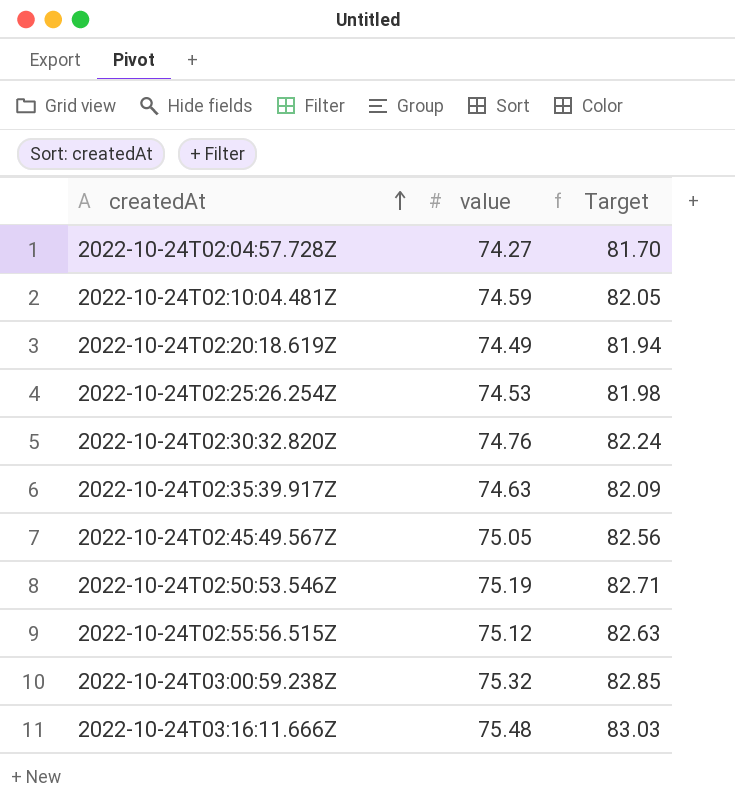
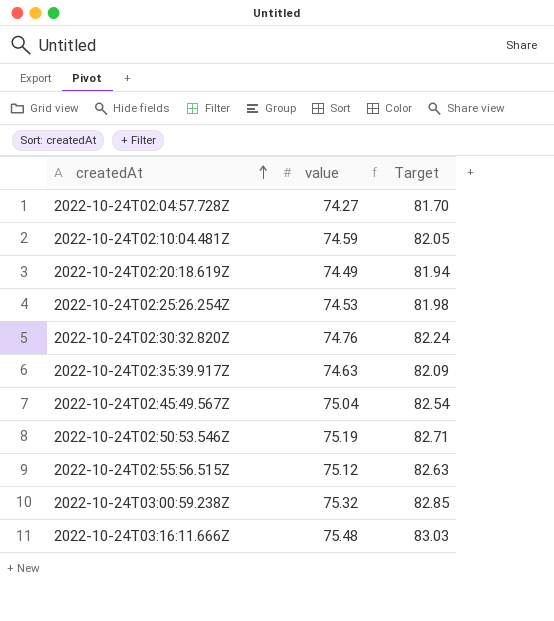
2022-10-24T02:45:49.567Z | value: 75.05 -> 75.04
2022-10-24T02:45:49.567Z | Target: 82.56 -> 82.54

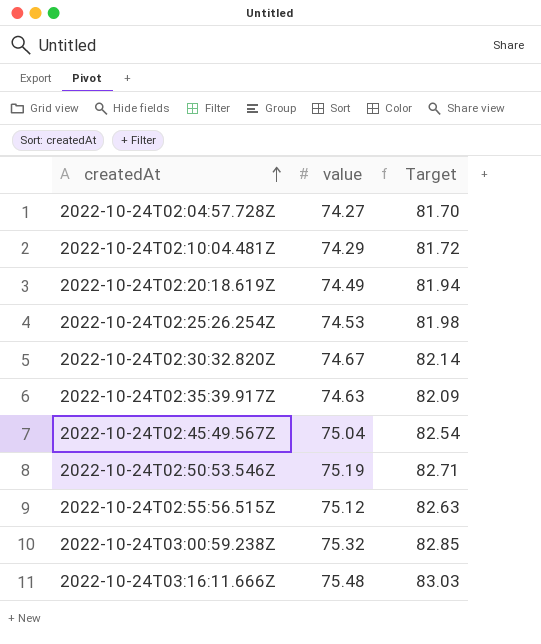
2022-10-24T02:10:04.481Z | value: 74.59 -> 74.29
2022-10-24T02:10:04.481Z | Target: 82.05 -> 81.72
2022-10-24T02:30:32.820Z | value: 74.76 -> 74.67
2022-10-24T02:30:32.820Z | Target: 82.24 -> 82.14

